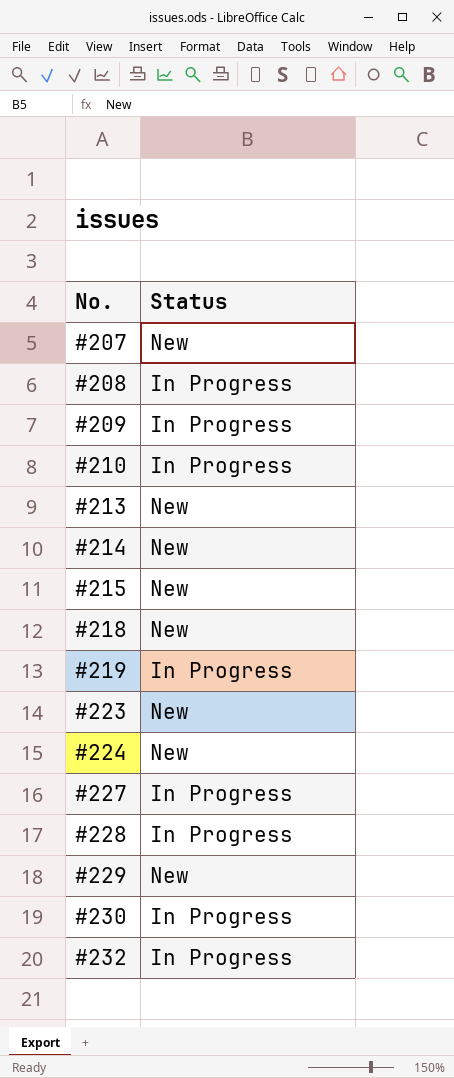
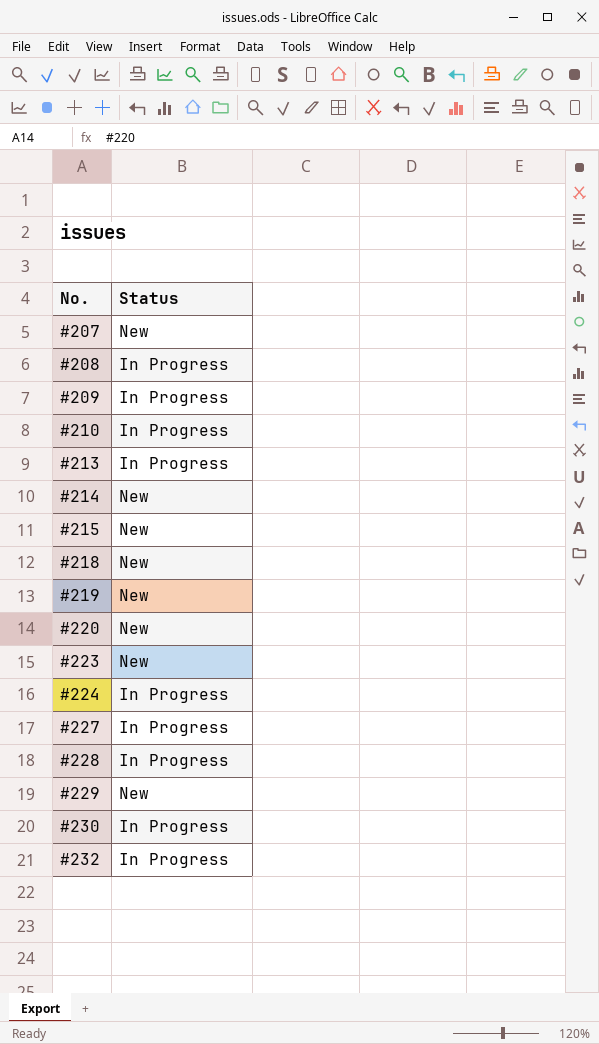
#213 | Status: New -> In Progress
#219 | Status: In Progress -> New
row #220: none -> New
#224 | Status: New -> In Progress

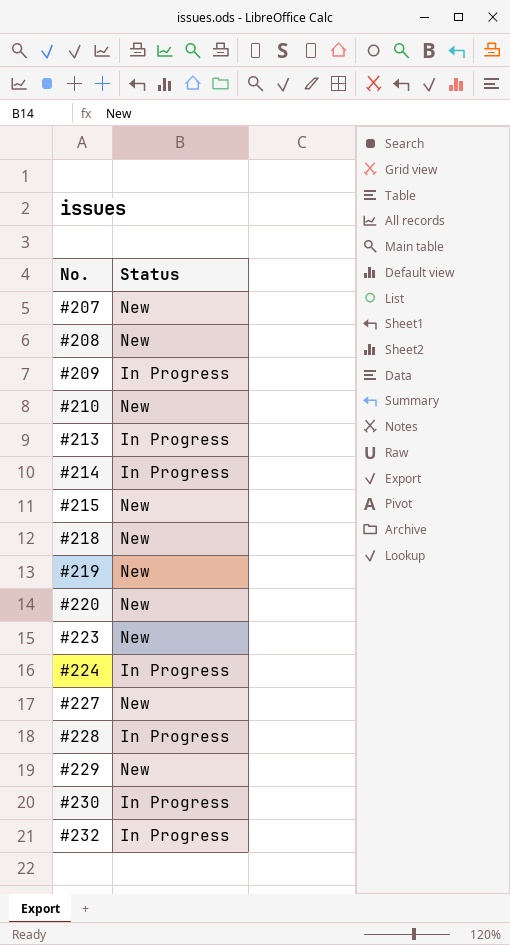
#208 | Status: In Progress -> New
#210 | Status: In Progress -> New
#214 | Status: New -> In Progress
#227 | Status: In Progress -> New

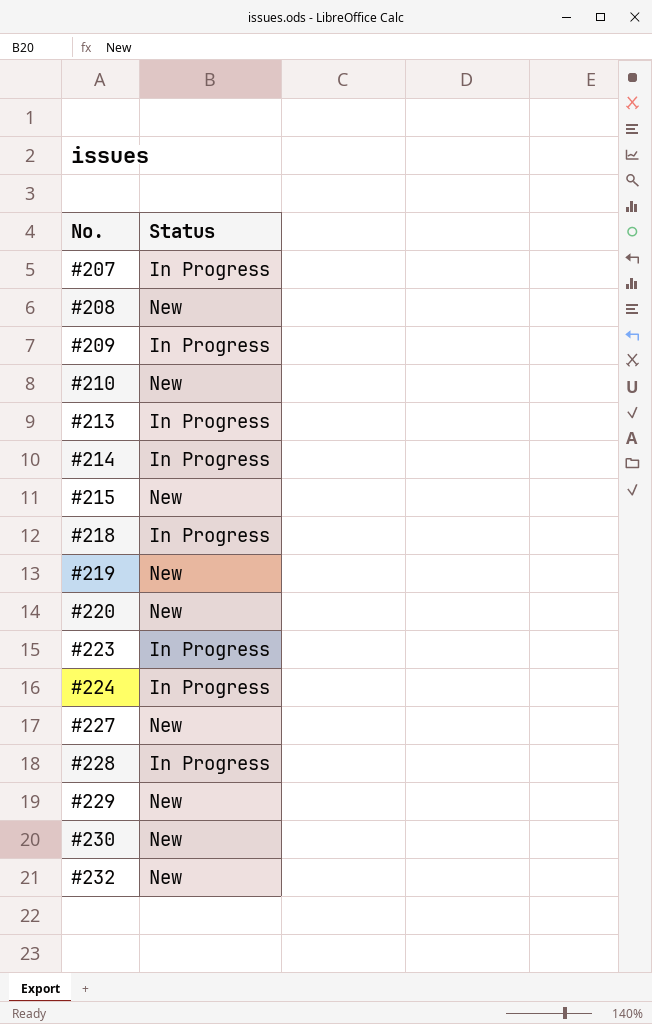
#207 | Status: New -> In Progress
#218 | Status: New -> In Progress
#223 | Status: New -> In Progress
#230 | Status: In Progress -> New
#232 | Status: In Progress -> New

